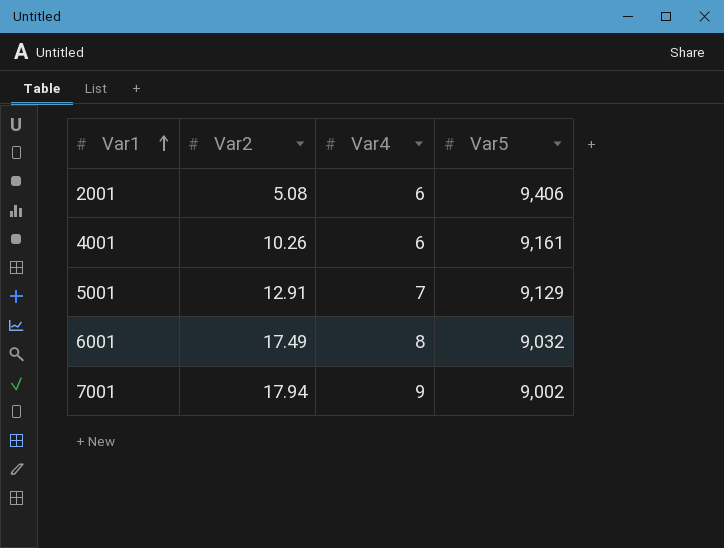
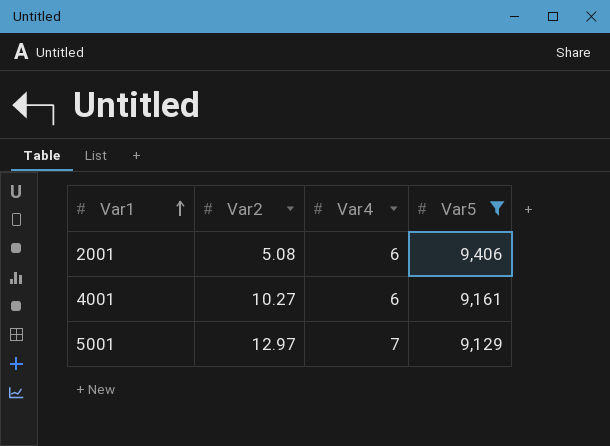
filter: none -> Var5 >= 9,129
4001 | Var2: 10.26 -> 10.27
5001 | Var2: 12.91 -> 12.97

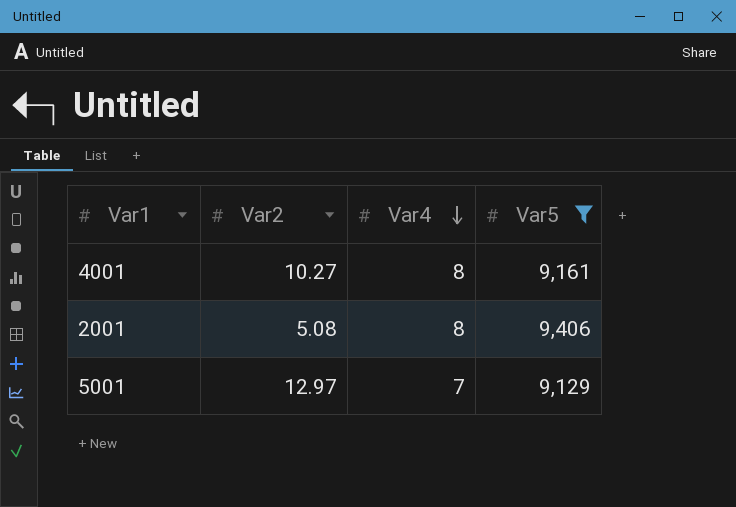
row order: Var1 ascending -> Var4 descending
4001 | Var4: 6 -> 8
2001 | Var4: 6 -> 8

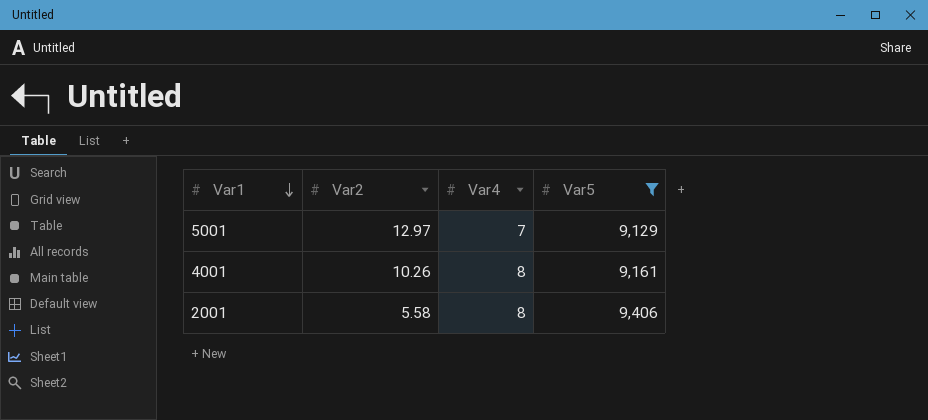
row order: Var4 descending -> Var1 descending
4001 | Var2: 10.27 -> 10.26
2001 | Var2: 5.08 -> 5.58

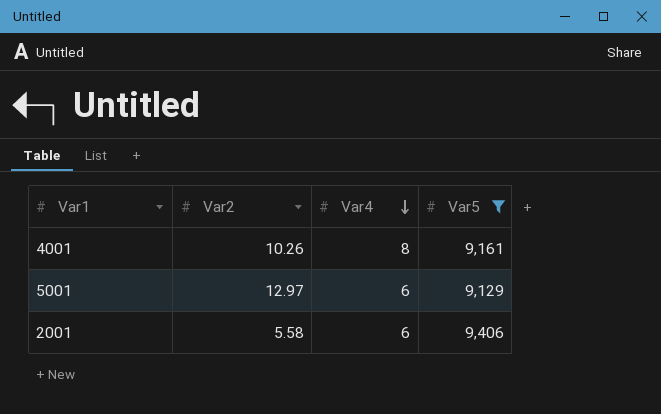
row order: Var1 descending -> Var4 descending
5001 | Var4: 7 -> 6
2001 | Var4: 8 -> 6

